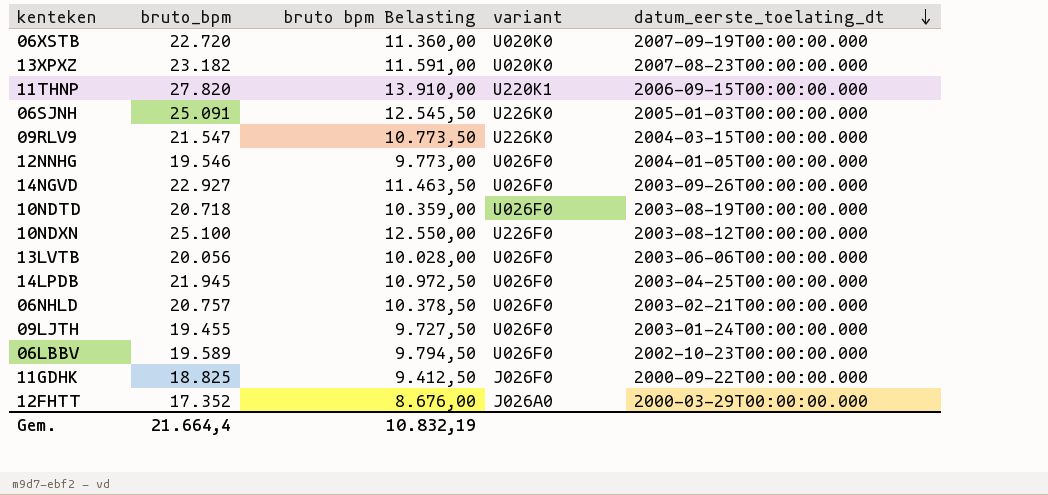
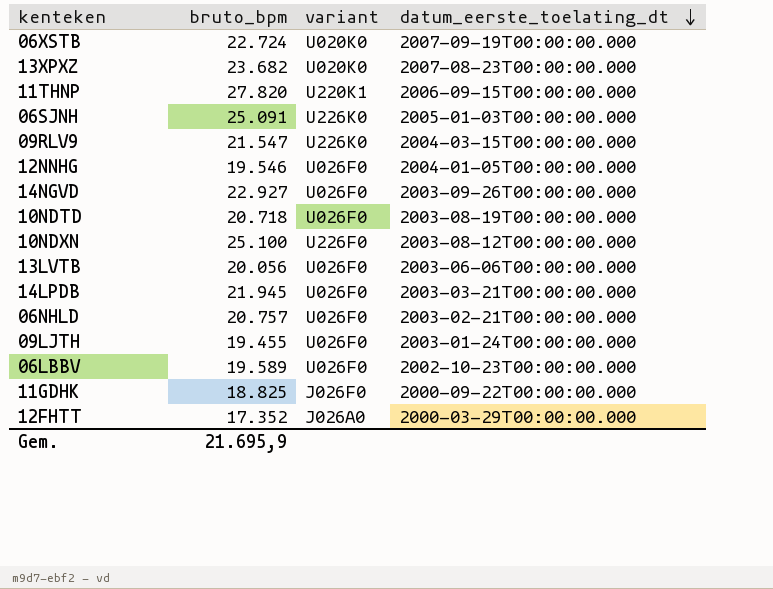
column bruto bpm Belasting | formula: [bruto_bpm] * 0,5 -> none
06XSTB | bruto_bpm: 22.720 -> 22.724
13XPXZ | bruto_bpm: 23.182 -> 23.682
14LPDB | datum_eerste_toelating_dt: 2003-04-25T00:00:00.000 -> 2003-03-21T00:00:00.000
Gem. | bruto_bpm: 21.664,4 -> 21.695,9

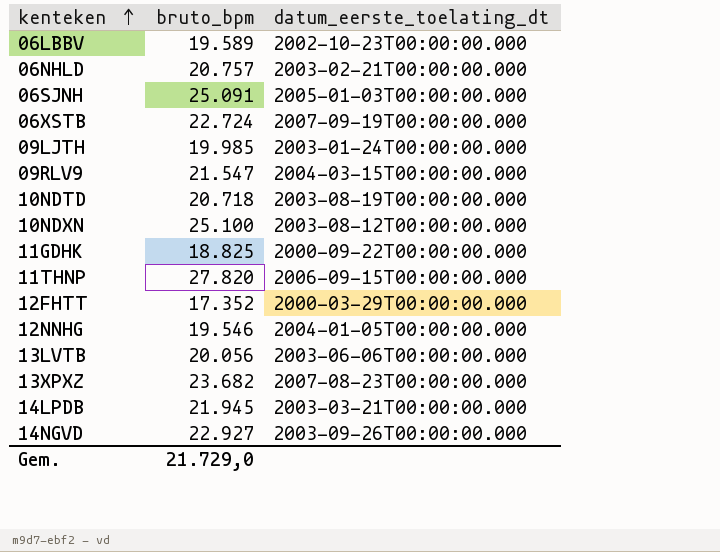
row order: datum_eerste_toelating_dt descending -> kenteken ascending
column variant | position: 3 -> none
09LJTH | bruto_bpm: 19.455 -> 19.985
Gem. | bruto_bpm: 21.695,9 -> 21.729,0

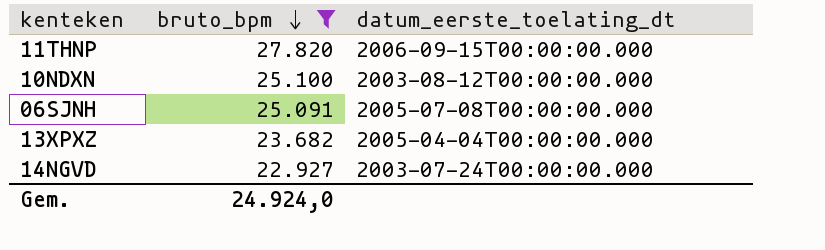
filter: none -> bruto_bpm >= 22.927
row order: kenteken ascending -> bruto_bpm descending
06SJNH | datum_eerste_toelating_dt: 2005-01-03T00:00:00.000 -> 2005-07-08T00:00:00.000
13XPXZ | datum_eerste_toelating_dt: 2007-08-23T00:00:00.000 -> 2005-04-04T00:00:00.000
14NGVD | datum_eerste_toelating_dt: 2003-09-26T00:00:00.000 -> 2003-07-24T00:00:00.000
Gem. | bruto_bpm: 21.729,0 -> 24.924,0

